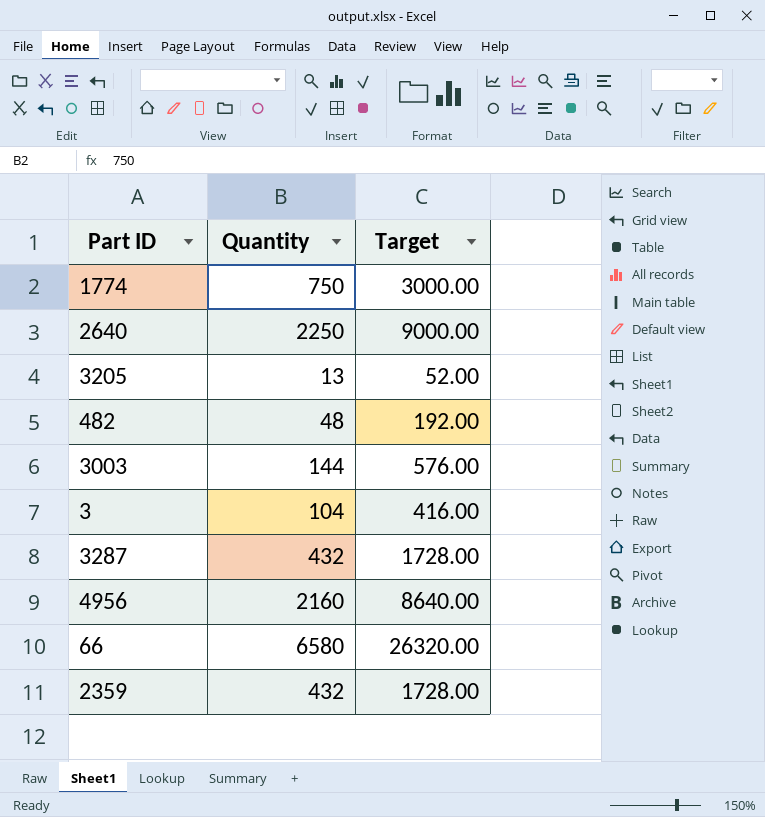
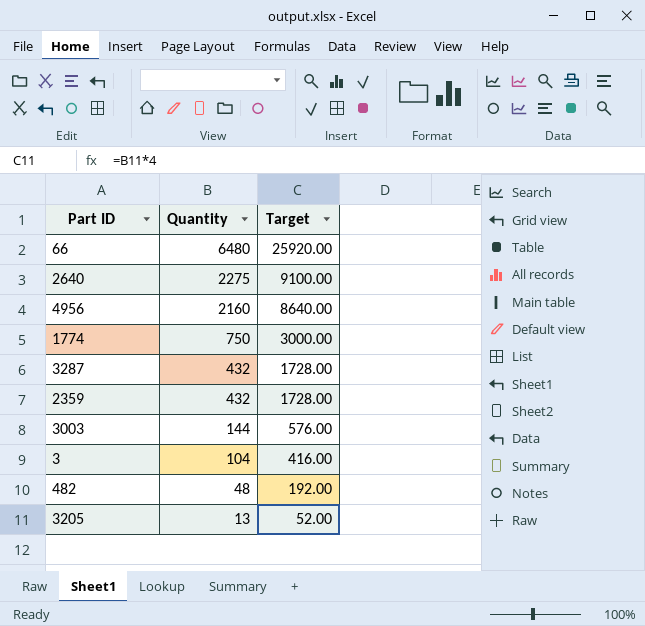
row order: none -> Quantity descending
66 | Quantity: 6580 -> 6480
66 | Target: 26320.00 -> 25920.00
2640 | Quantity: 2250 -> 2275
2640 | Target: 9000.00 -> 9100.00

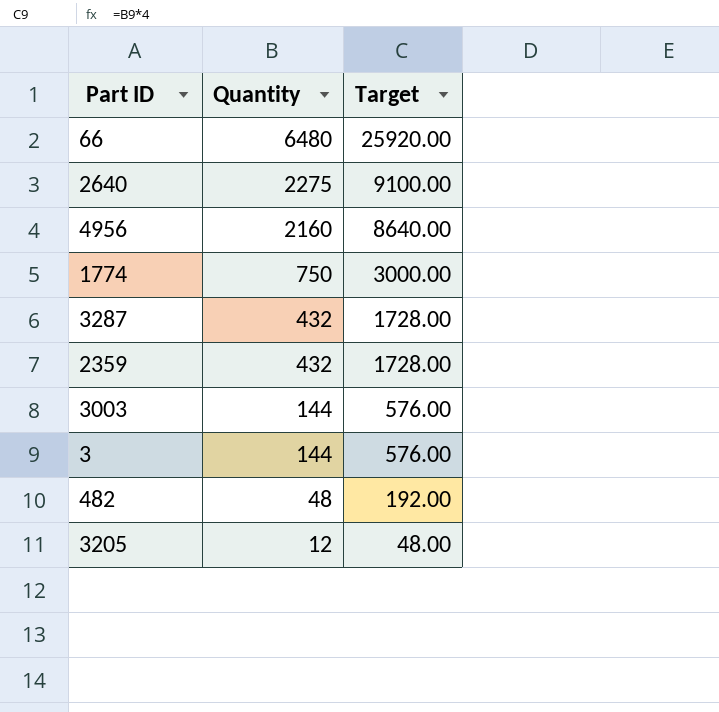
3 | Quantity: 104 -> 144
3 | Target: 416.00 -> 576.00
3205 | Quantity: 13 -> 12
3205 | Target: 52.00 -> 48.00

